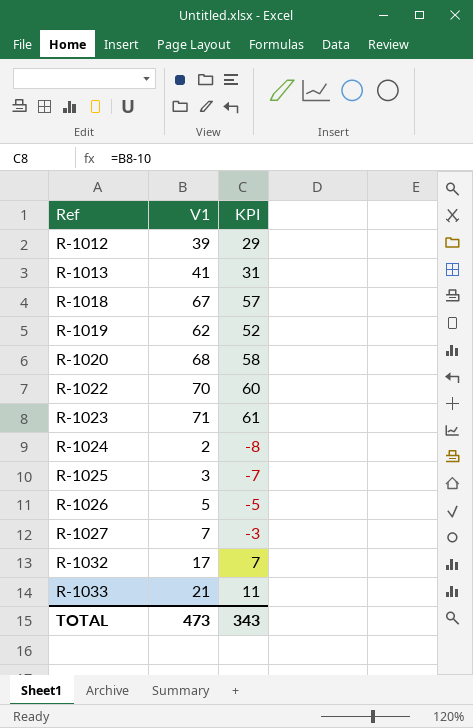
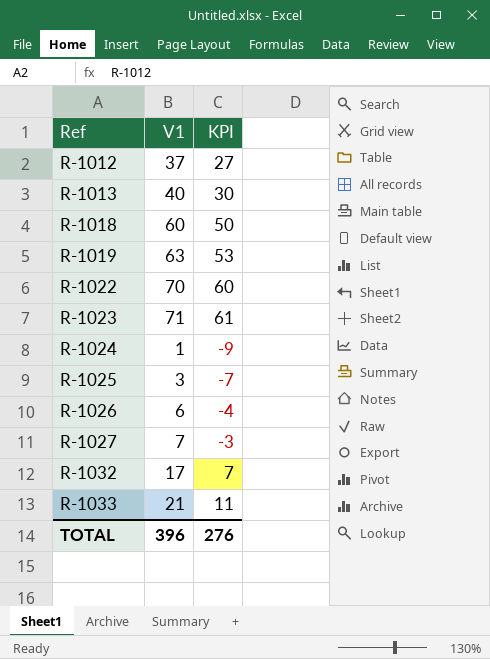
row R-1020: 68 | 58 -> none
R-1012 | V1: 39 -> 37
R-1012 | KPI: 29 -> 27
R-1013 | V1: 41 -> 40
R-1013 | KPI: 31 -> 30
R-1018 | V1: 67 -> 60
R-1018 | KPI: 57 -> 50
R-1019 | V1: 62 -> 63
R-1019 | KPI: 52 -> 53
R-1024 | V1: 2 -> 1
R-1024 | KPI: -8 -> -9
R-1026 | V1: 5 -> 6
R-1026 | KPI: -5 -> -4
TOTAL | V1: 473 -> 396
TOTAL | KPI: 343 -> 276

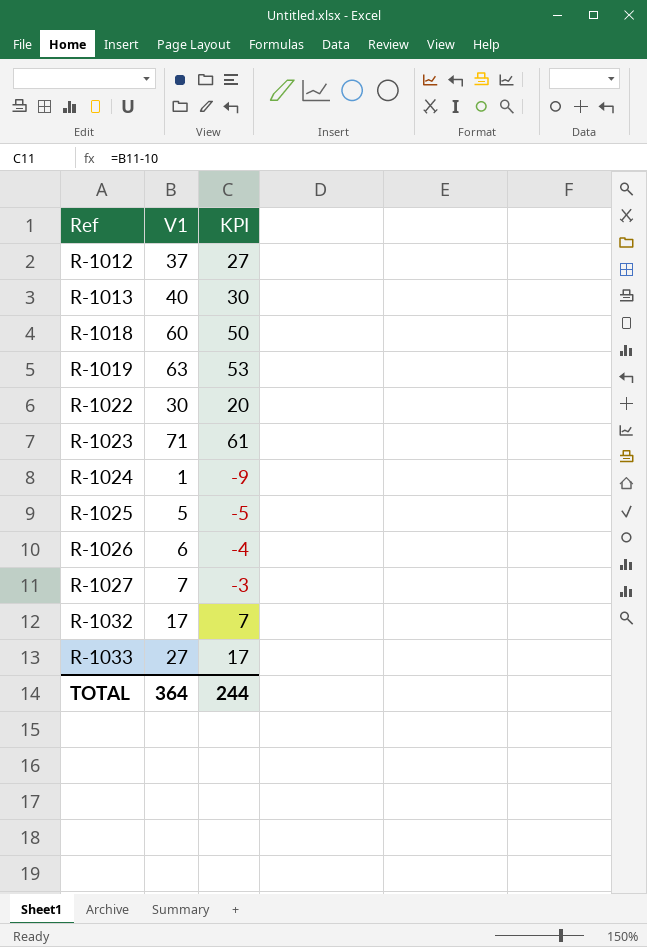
R-1022 | V1: 70 -> 30
R-1022 | KPI: 60 -> 20
R-1025 | V1: 3 -> 5
R-1025 | KPI: -7 -> -5
R-1033 | V1: 21 -> 27
R-1033 | KPI: 11 -> 17
TOTAL | V1: 396 -> 364
TOTAL | KPI: 276 -> 244

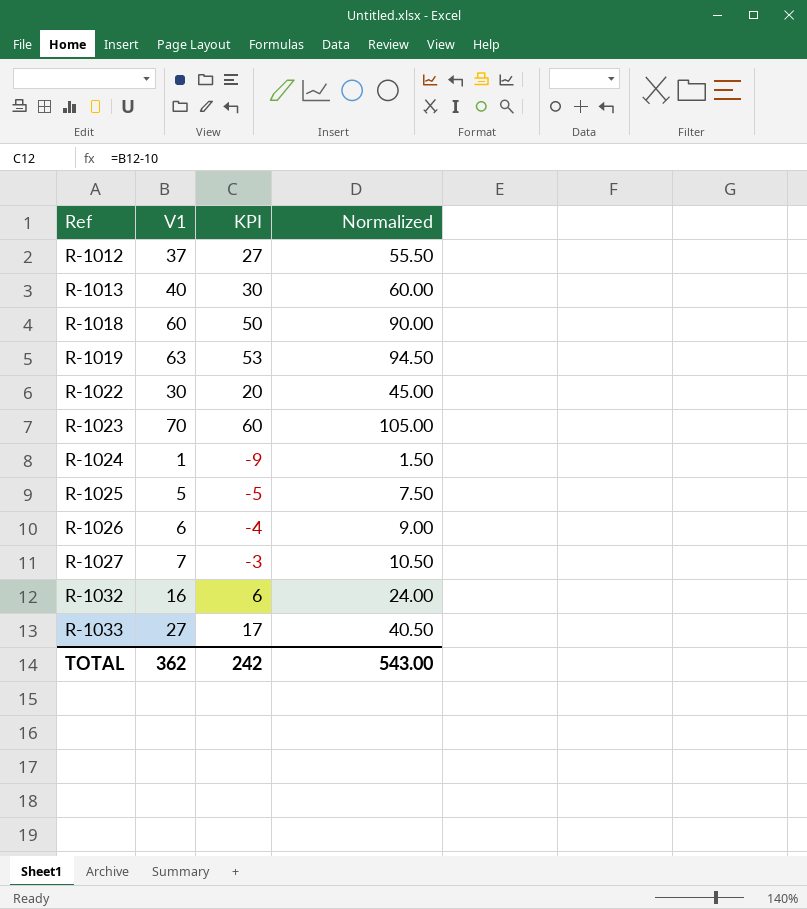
column Normalized | formula: none -> [V1] * 1.5
R-1023 | V1: 71 -> 70
R-1023 | KPI: 61 -> 60
R-1032 | V1: 17 -> 16
R-1032 | KPI: 7 -> 6
TOTAL | V1: 364 -> 362
TOTAL | KPI: 244 -> 242

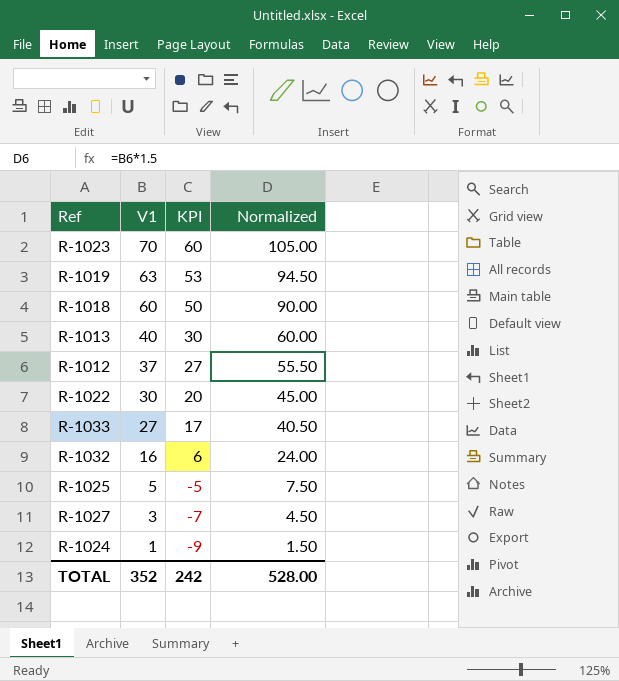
row order: Ref ascending -> V1 descending
row R-1026: 6 | -4 | 9.00 -> none
R-1027 | V1: 7 -> 3
R-1027 | KPI: -3 -> -7
R-1027 | Normalized: 10.50 -> 4.50
TOTAL | V1: 362 -> 352
TOTAL | Normalized: 543.00 -> 528.00

